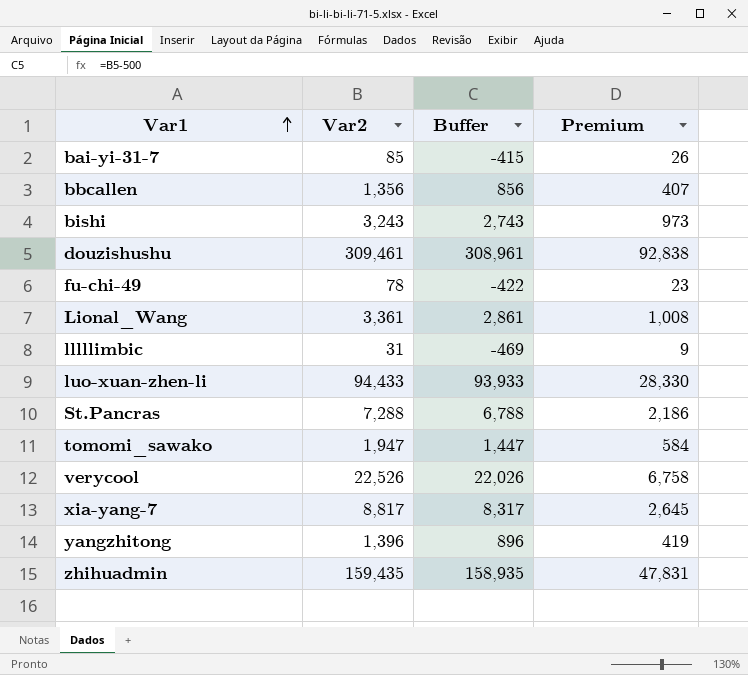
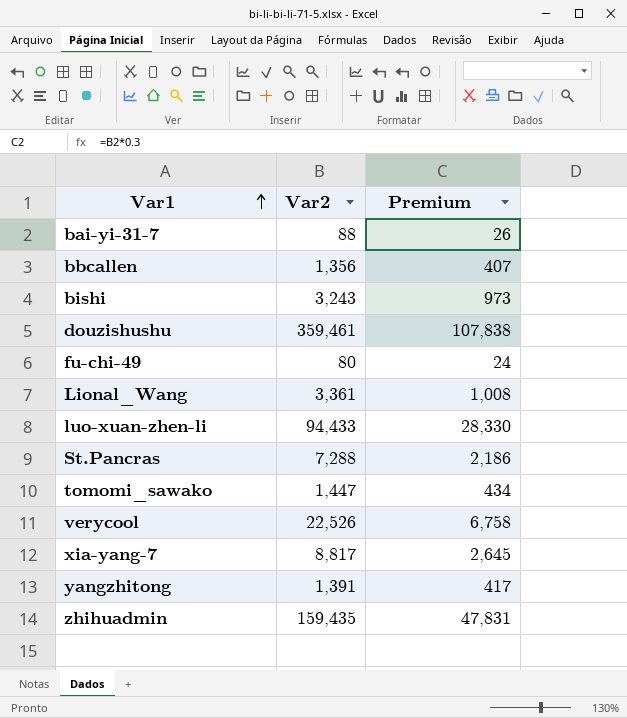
column Buffer | formula: [Var2] - 500 -> none
row lllllimbic: 31 | -469 | 9 -> none
bai-yi-31-7 | Var2: 85 -> 88
douzishushu | Var2: 309,461 -> 359,461
douzishushu | Premium: 92,838 -> 107,838
fu-chi-49 | Var2: 78 -> 80
fu-chi-49 | Premium: 23 -> 24
tomomi_sawako | Var2: 1,947 -> 1,447
tomomi_sawako | Premium: 584 -> 434
yangzhitong | Var2: 1,396 -> 1,391
yangzhitong | Premium: 419 -> 417

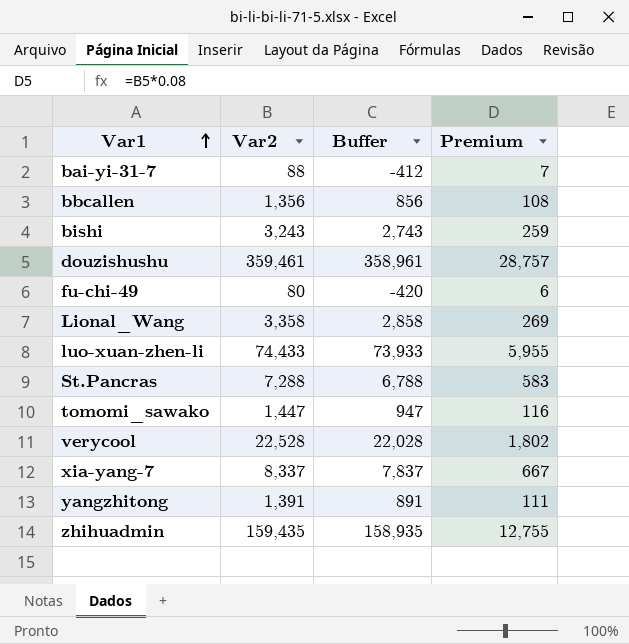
column Buffer | formula: none -> [Var2] - 500
column Premium | formula: [Var2] * 0.3 -> [Var2] * 0.08
Lional_Wang | Var2: 3,361 -> 3,358
luo-xuan-zhen-li | Var2: 94,433 -> 74,433
verycool | Var2: 22,526 -> 22,528
xia-yang-7 | Var2: 8,817 -> 8,337

